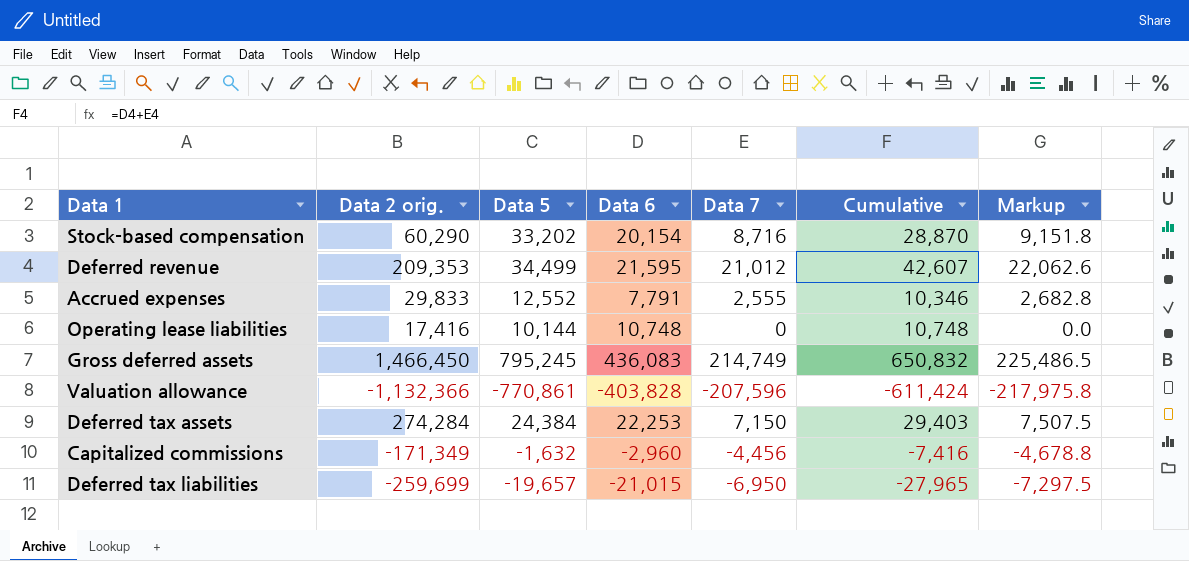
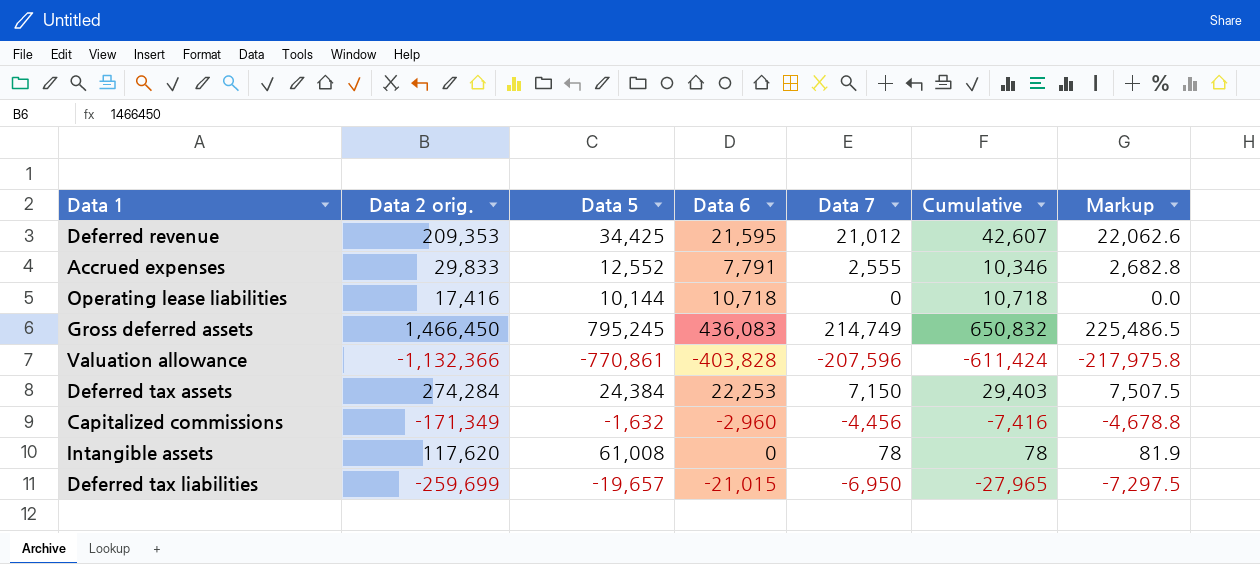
row Stock-based compensation: 60,290 | 33,202 | 20,154 | 8,716 | 28,870 | 9,151.8 -> none
Deferred revenue | Data 5: 34,499 -> 34,425
Operating lease liabilities | Data 6: 10,748 -> 10,718
Operating lease liabilities | Cumulative: 10,748 -> 10,718
row Intangible assets: none -> 117,620 | 61,008 | 0 | 78 | 78 | 81.9

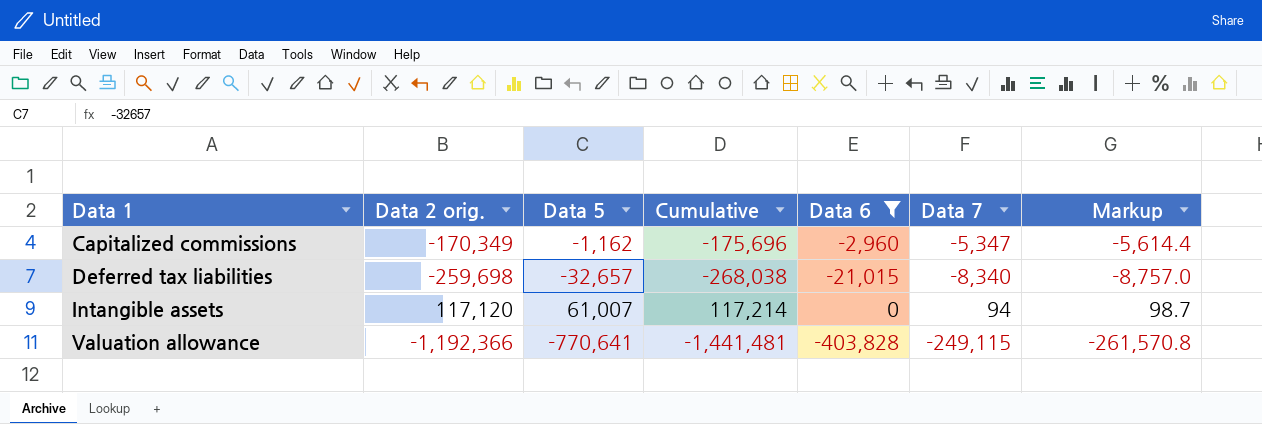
filter: none -> Data 6 <= 0
row order: none -> Data 1 ascending
column Cumulative | formula: [Data 6] + [Data 7] -> [Data 2 orig.] + [Data 7]
column Cumulative | position: 6 -> 4
Capitalized commissions | Data 2 orig.: -171,349 -> -170,349
Capitalized commissions | Data 5: -1,632 -> -1,162
Capitalized commissions | Data 7: -4,456 -> -5,347
Capitalized commissions | Markup: -4,678.8 -> -5,614.4
Deferred tax liabilities | Data 2 orig.: -259,699 -> -259,698
Deferred tax liabilities | Data 5: -19,657 -> -32,657
Deferred tax liabilities | Data 7: -6,950 -> -8,340
Deferred tax liabilities | Markup: -7,297.5 -> -8,757.0
Intangible assets | Data 2 orig.: 117,620 -> 117,120
Intangible assets | Data 5: 61,008 -> 61,007
Intangible assets | Data 7: 78 -> 94
Intangible assets | Markup: 81.9 -> 98.7
Valuation allowance | Data 2 orig.: -1,132,366 -> -1,192,366
Valuation allowance | Data 5: -770,861 -> -770,641
Valuation allowance | Data 7: -207,596 -> -249,115
Valuation allowance | Markup: -217,975.8 -> -261,570.8

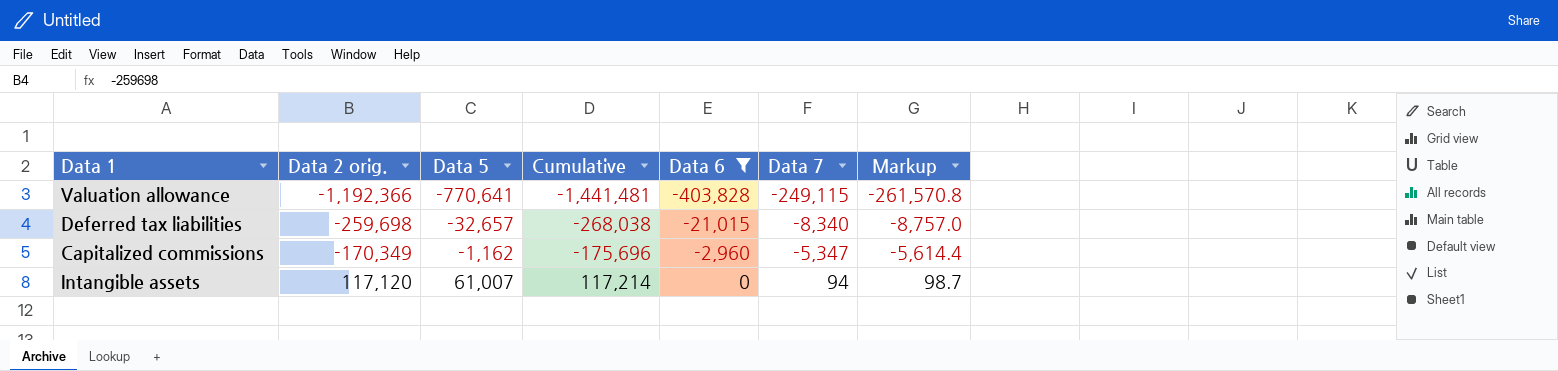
row order: Data 1 ascending -> Data 2 orig. ascending

